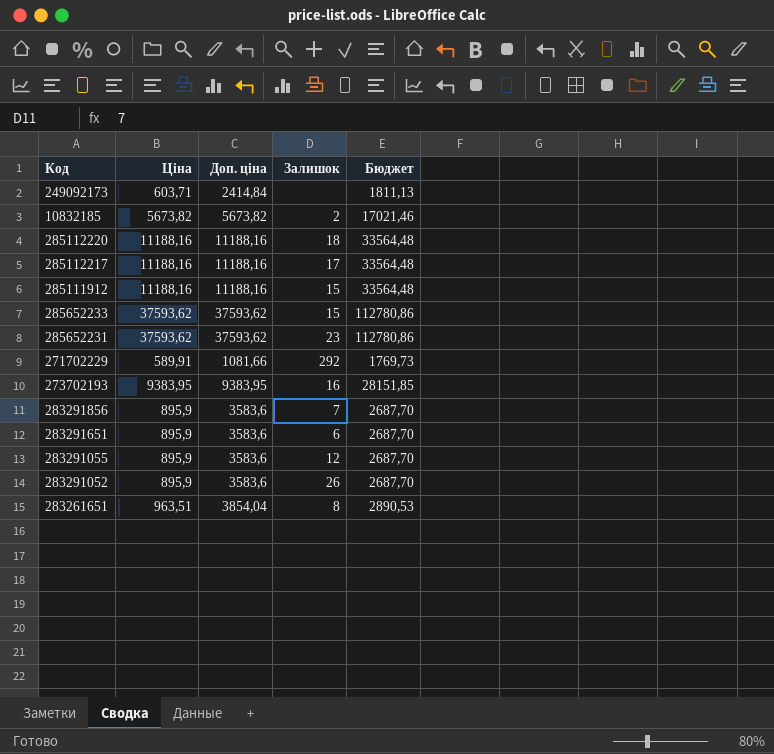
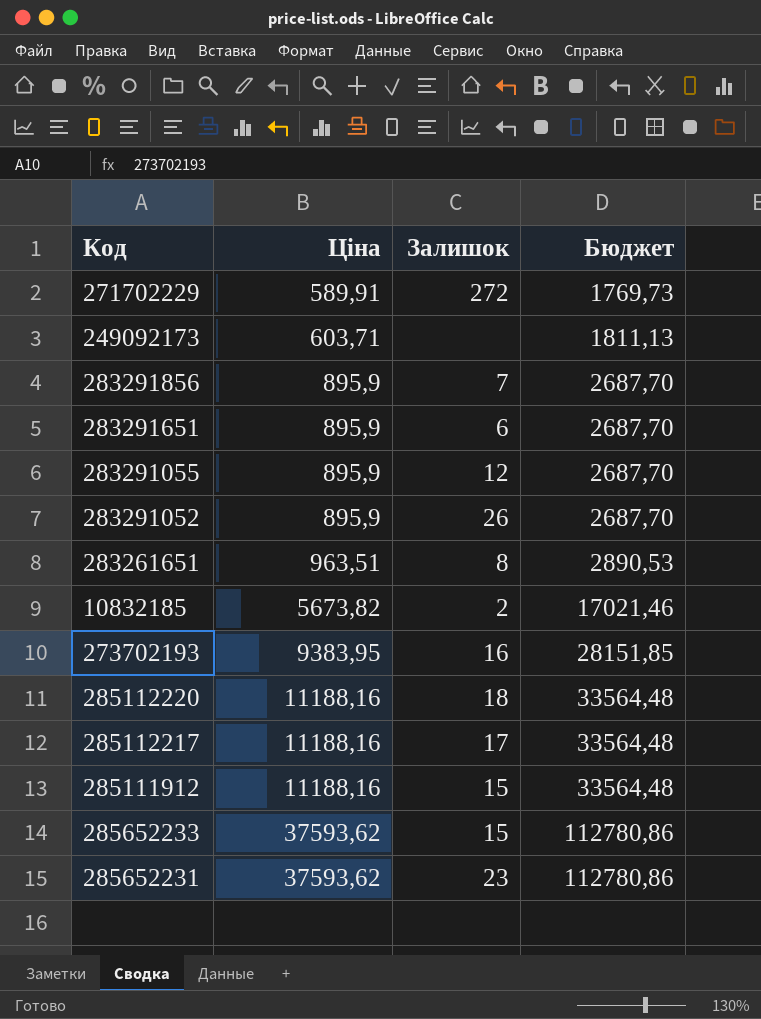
row order: none -> Ціна ascending
column Доп. ціна | position: 3 -> none
271702229 | Залишок: 292 -> 272

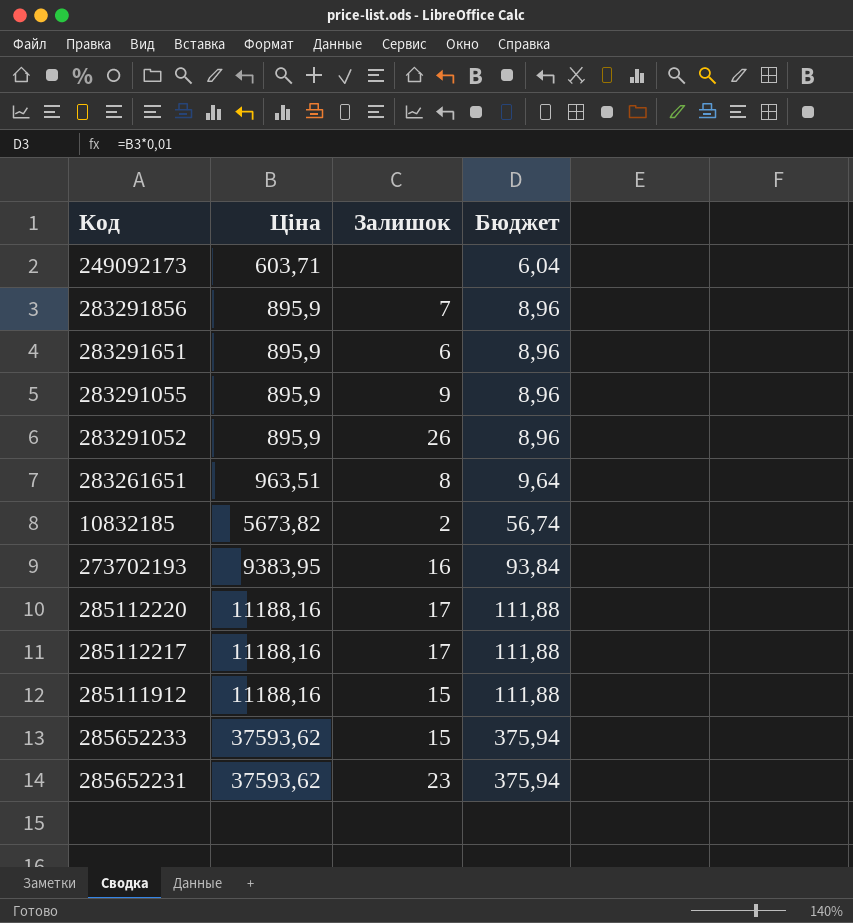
column Бюджет | formula: [Ціна] * 3 -> [Ціна] * 0,01
row 271702229: 589,91 | 272 | 1769,73 -> none
283291055 | Залишок: 12 -> 9
285112220 | Залишок: 18 -> 17

